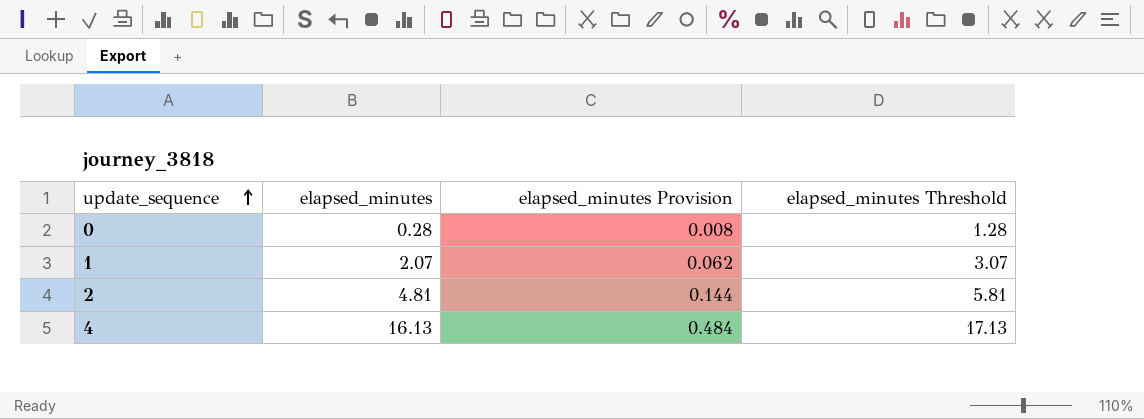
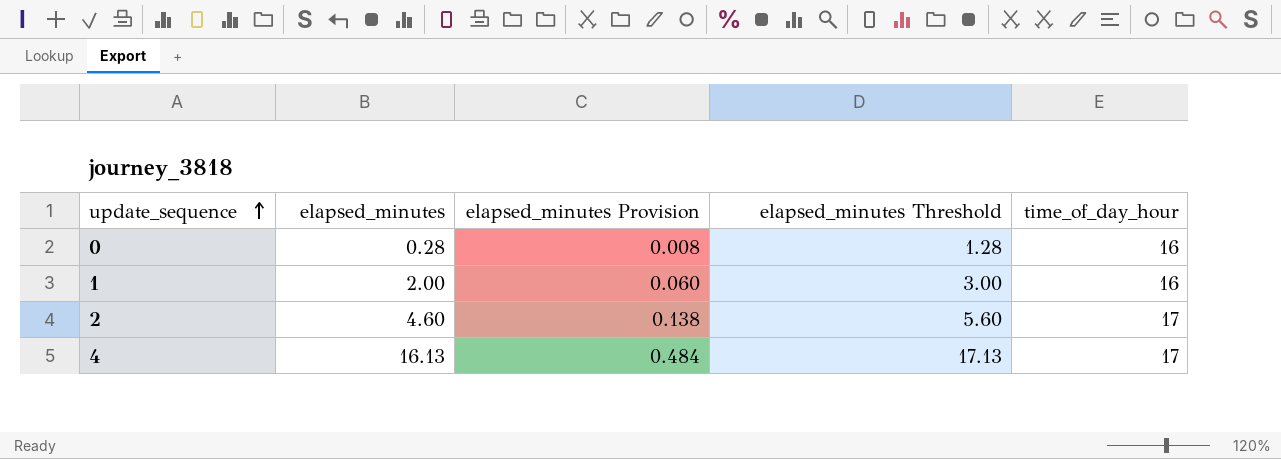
column time_of_day_hour | position: none -> 5
1 | elapsed_minutes: 2.07 -> 2.00
1 | elapsed_minutes Provision: 0.062 -> 0.060
1 | elapsed_minutes Threshold: 3.07 -> 3.00
2 | elapsed_minutes: 4.81 -> 4.60
2 | elapsed_minutes Provision: 0.144 -> 0.138
2 | elapsed_minutes Threshold: 5.81 -> 5.60

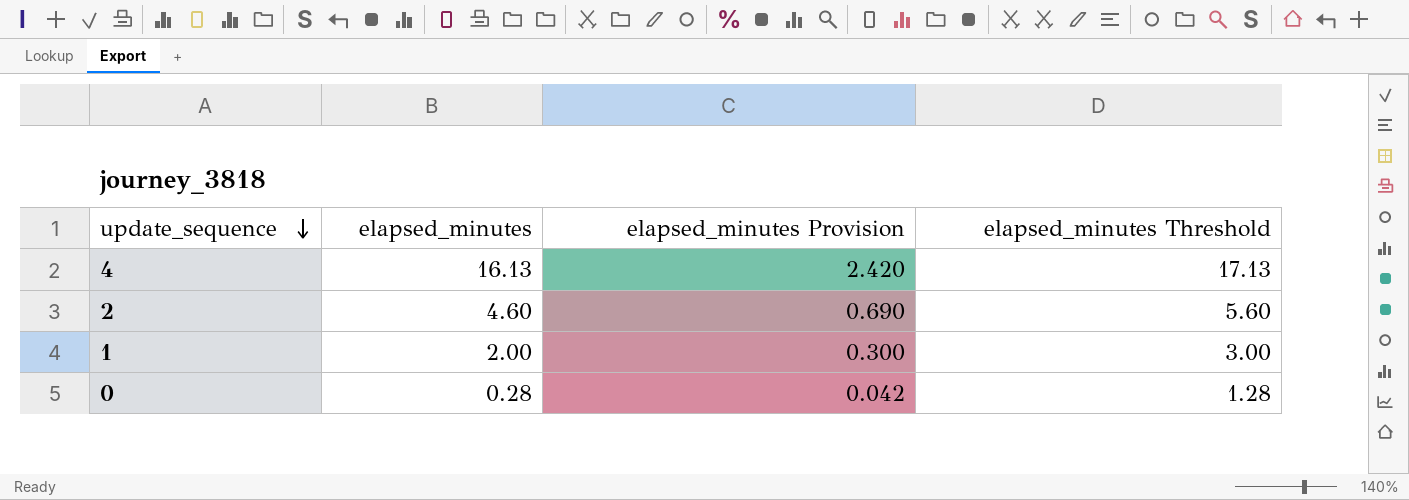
row order: update_sequence ascending -> update_sequence descending
column time_of_day_hour | position: 5 -> none
column elapsed_minutes Provision | formula: [elapsed_minutes] * 0.03 -> [elapsed_minutes] * 0.15

